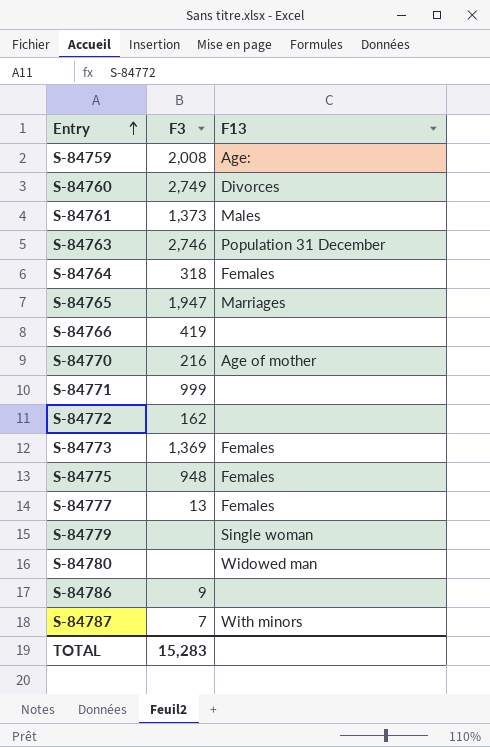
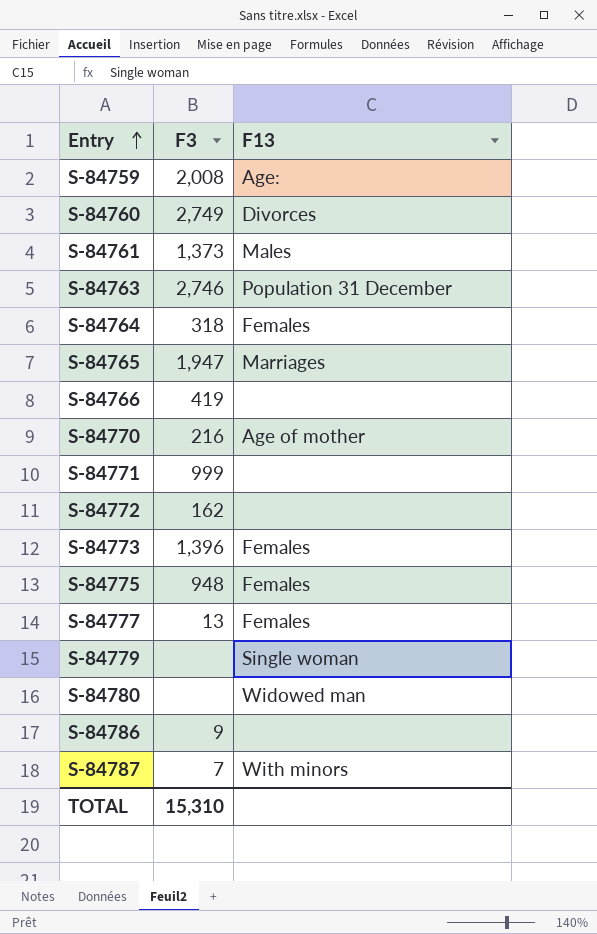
S-84773 | F3: 1,369 -> 1,396
TOTAL | F3: 15,283 -> 15,310

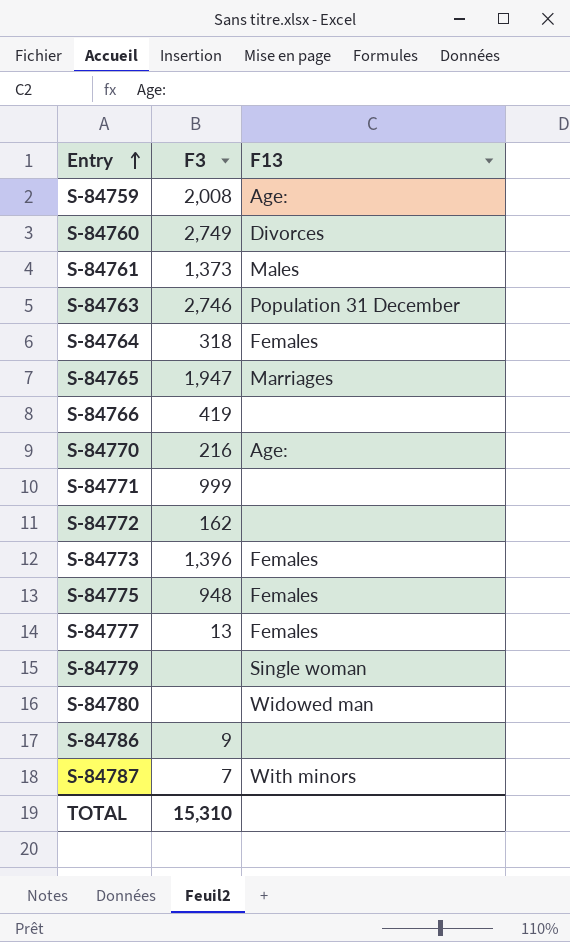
S-84770 | F13: Age of mother -> Age:

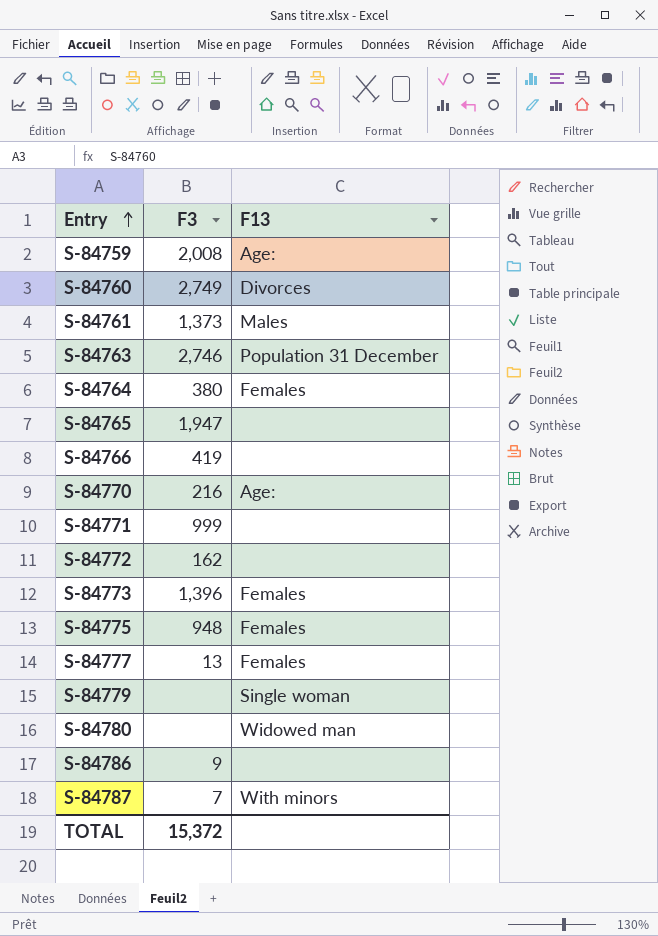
S-84764 | F3: 318 -> 380
S-84765 | F13: Marriages -> none
TOTAL | F3: 15,310 -> 15,372

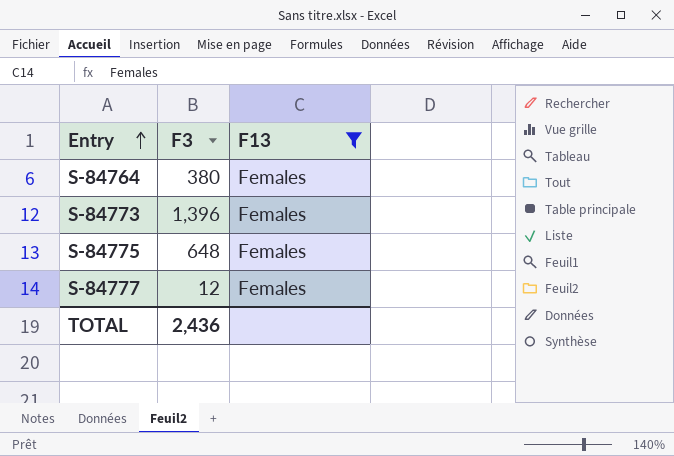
filter: none -> F13 = Females
S-84775 | F3: 948 -> 648
S-84777 | F3: 13 -> 12
TOTAL | F3: 15,372 -> 2,436

